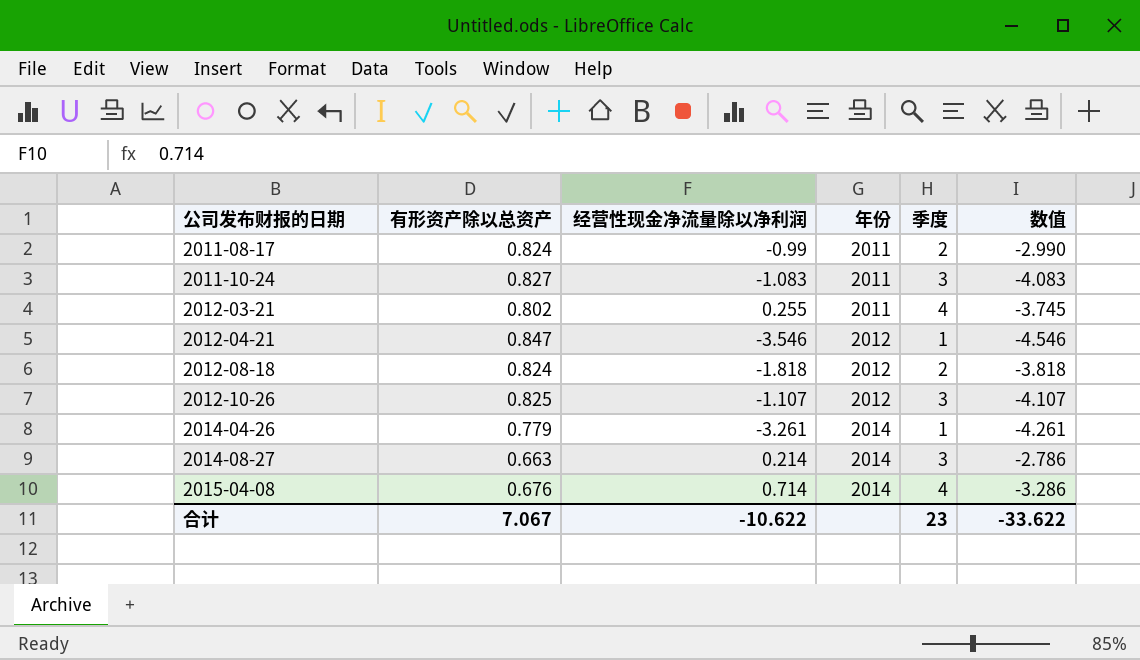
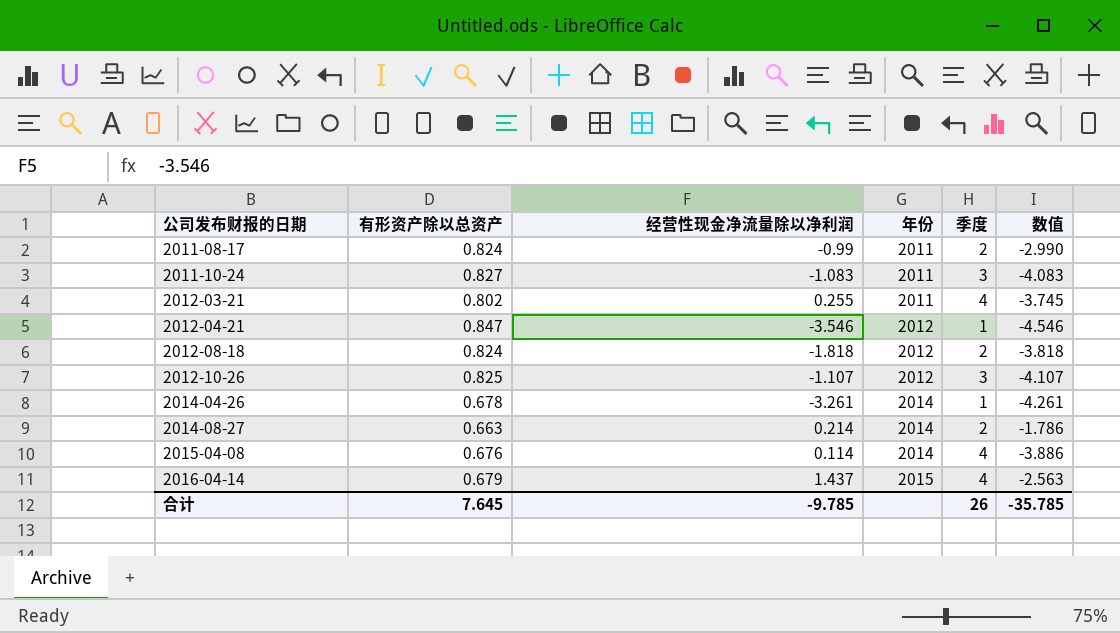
2014-04-26 | 有形资产除以总资产: 0.779 -> 0.678
2014-08-27 | 季度: 3 -> 2
2014-08-27 | 数值: -2.786 -> -1.786
2015-04-08 | 经营性现金净流量除以净利润: 0.714 -> 0.114
2015-04-08 | 数值: -3.286 -> -3.886
row 2016-04-14: none -> 0.679 | 1.437 | 2015 | 4 | -2.563
合计 | 有形资产除以总资产: 7.067 -> 7.645
合计 | 经营性现金净流量除以净利润: -10.622 -> -9.785
合计 | 季度: 23 -> 26
合计 | 数值: -33.622 -> -35.785

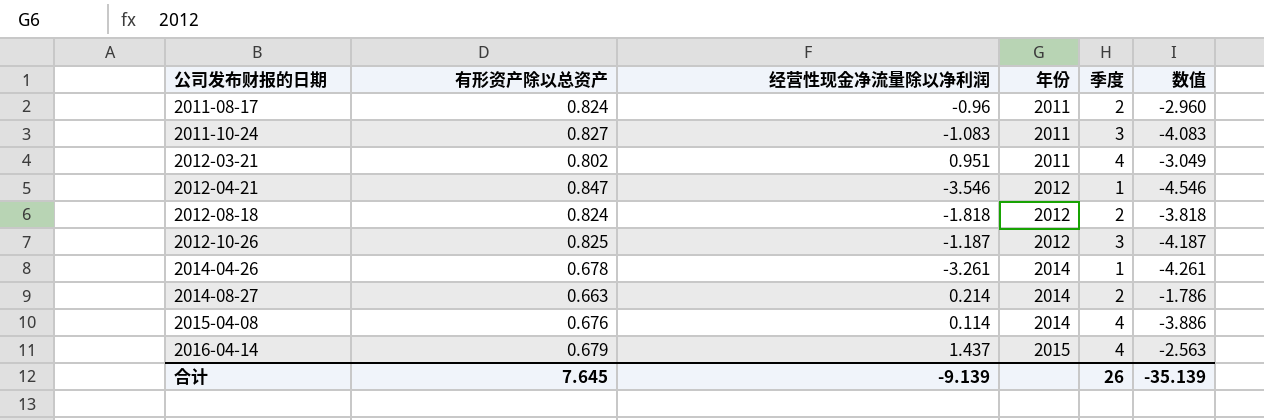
2011-08-17 | 经营性现金净流量除以净利润: -0.99 -> -0.96
2011-08-17 | 数值: -2.990 -> -2.960
2012-03-21 | 经营性现金净流量除以净利润: 0.255 -> 0.951
2012-03-21 | 数值: -3.745 -> -3.049
2012-10-26 | 经营性现金净流量除以净利润: -1.107 -> -1.187
2012-10-26 | 数值: -4.107 -> -4.187
合计 | 经营性现金净流量除以净利润: -9.785 -> -9.139
合计 | 数值: -35.785 -> -35.139

